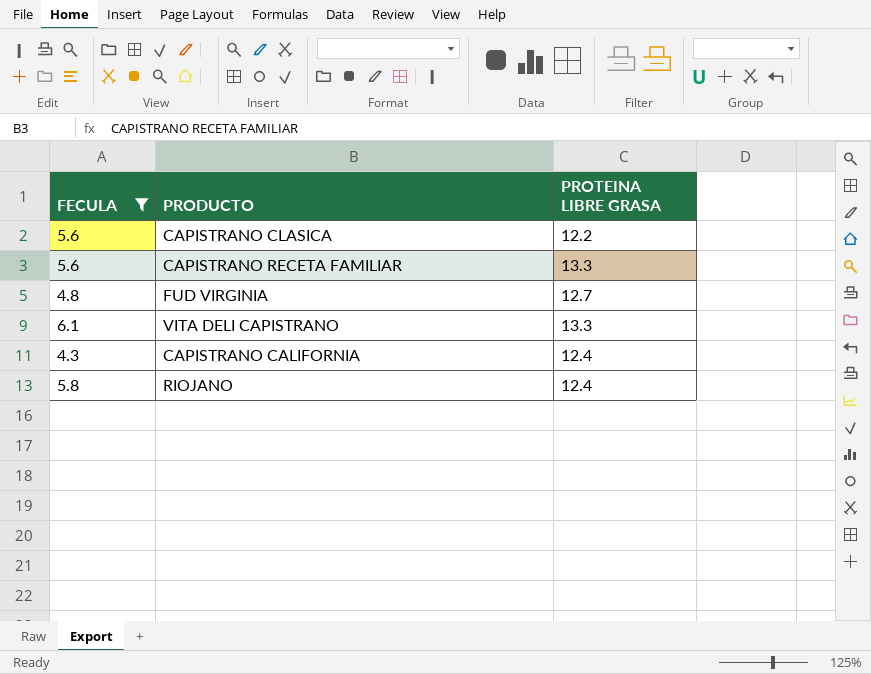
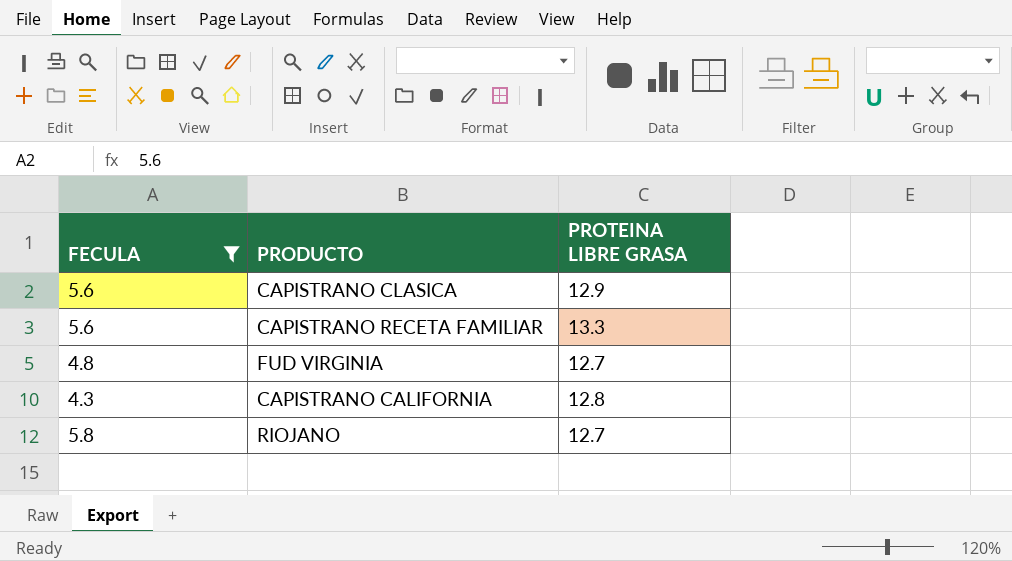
row VITA DELI CAPISTRANO: 6.1 | 13.3 -> none
CAPISTRANO CLASICA | PROTEINA LIBRE GRASA: 12.2 -> 12.9
CAPISTRANO CALIFORNIA | PROTEINA LIBRE GRASA: 12.4 -> 12.8
RIOJANO | PROTEINA LIBRE GRASA: 12.4 -> 12.7

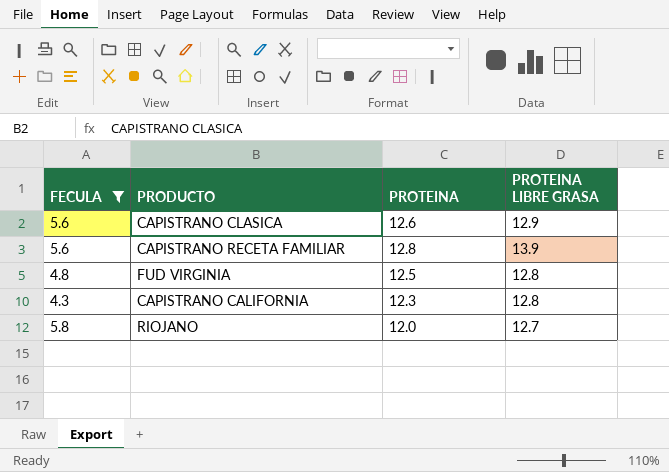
column PROTEINA | position: none -> 3
CAPISTRANO RECETA FAMILIAR | PROTEINA LIBRE GRASA: 13.3 -> 13.9
FUD VIRGINIA | PROTEINA LIBRE GRASA: 12.7 -> 12.8

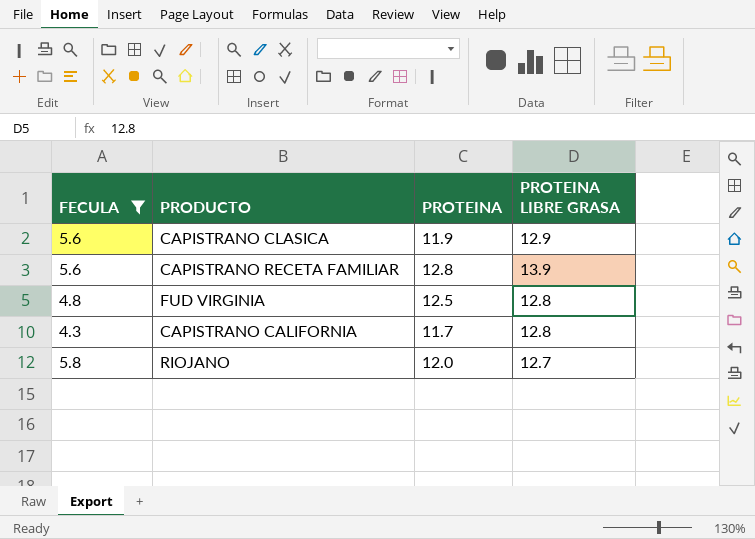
CAPISTRANO CLASICA | PROTEINA: 12.6 -> 11.9
CAPISTRANO CALIFORNIA | PROTEINA: 12.3 -> 11.7

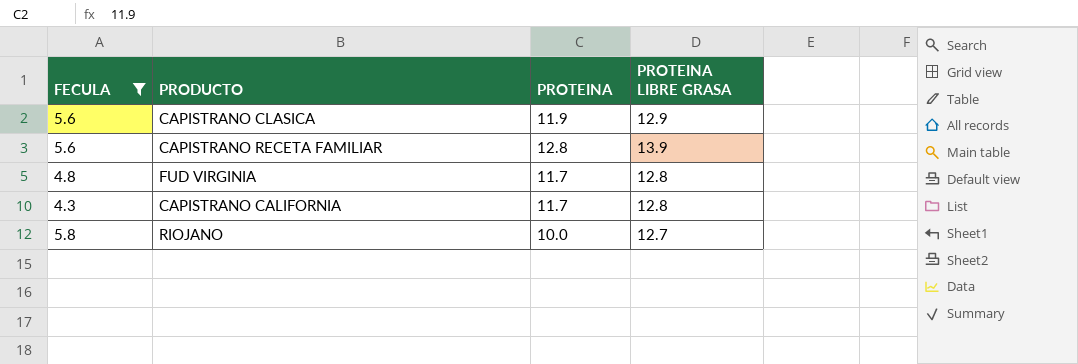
FUD VIRGINIA | PROTEINA: 12.5 -> 11.7
RIOJANO | PROTEINA: 12.0 -> 10.0

